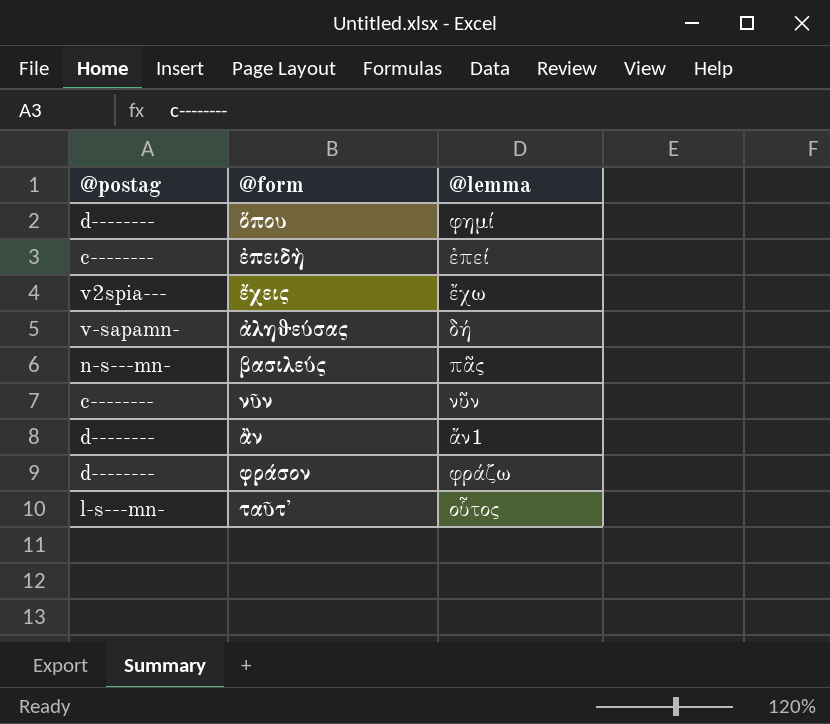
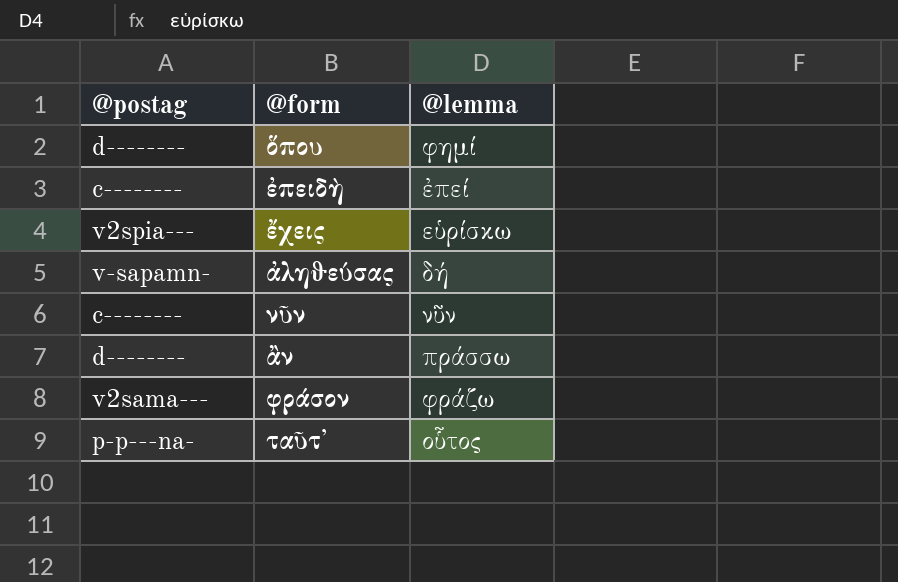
row βασιλεύς: n-s---mn- | πᾶς -> none
ἔχεις | @lemma: ἔχω -> εὑρίσκω
ἂν | @lemma: ἄν1 -> πράσσω
φράσον | @postag: d-------- -> v2sama---
ταῦτ᾽ | @postag: l-s---mn- -> p-p---na-

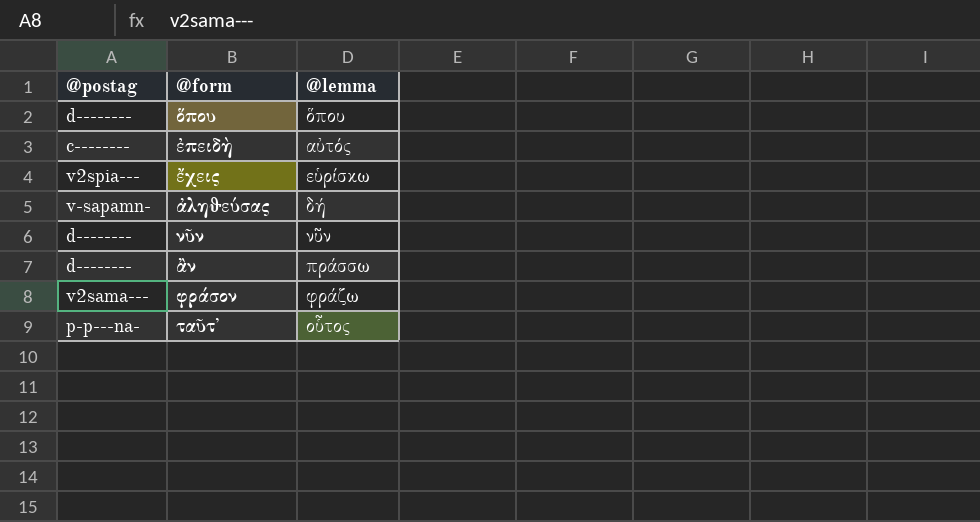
ὅπου | @lemma: φημί -> ὅπου
ἐπειδὴ | @lemma: ἐπεί -> αὐτός
νῦν | @postag: c-------- -> d--------

